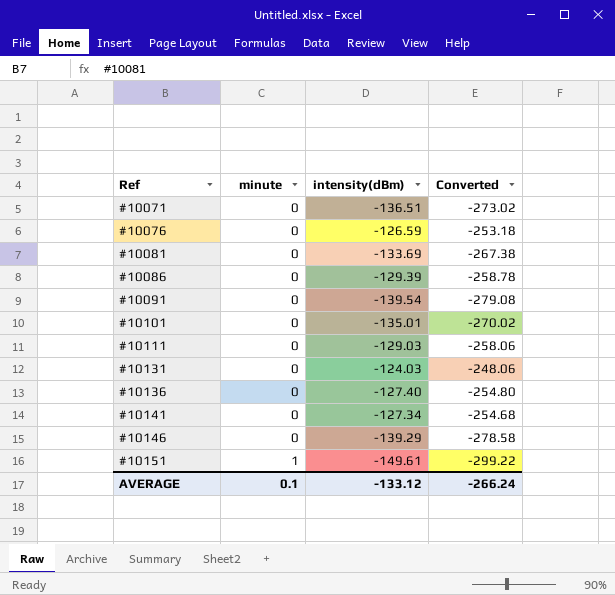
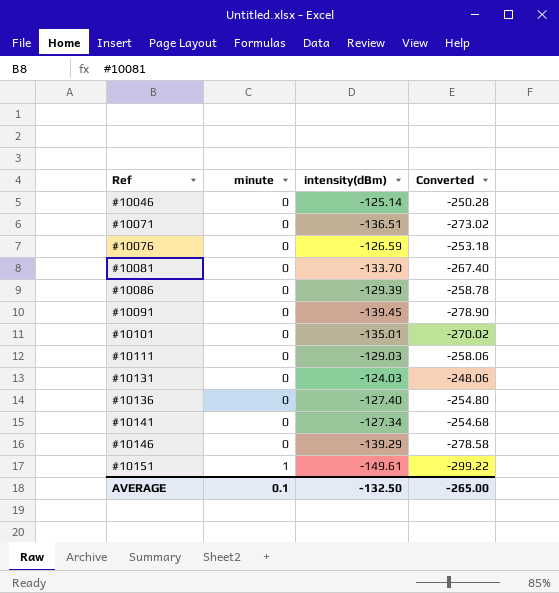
row #10046: none -> 0 | -125.14 | -250.28
#10081 | intensity(dBm): -133.69 -> -133.70
#10081 | Converted: -267.38 -> -267.40
#10091 | intensity(dBm): -139.54 -> -139.45
#10091 | Converted: -279.08 -> -278.90
AVERAGE | intensity(dBm): -133.12 -> -132.50
AVERAGE | Converted: -266.24 -> -265.00

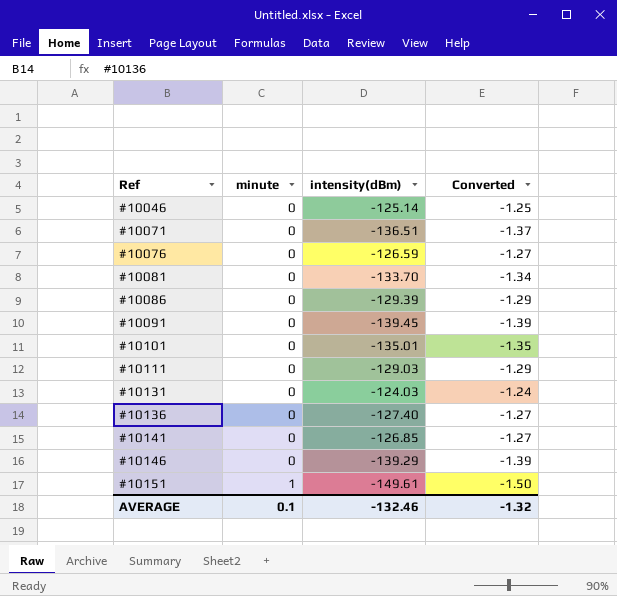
column Converted | formula: [intensity(dBm)] * 2 -> [intensity(dBm)] * 0.01
#10141 | intensity(dBm): -127.34 -> -126.85
AVERAGE | intensity(dBm): -132.50 -> -132.46
AVERAGE | Converted: -265.00 -> -1.32

